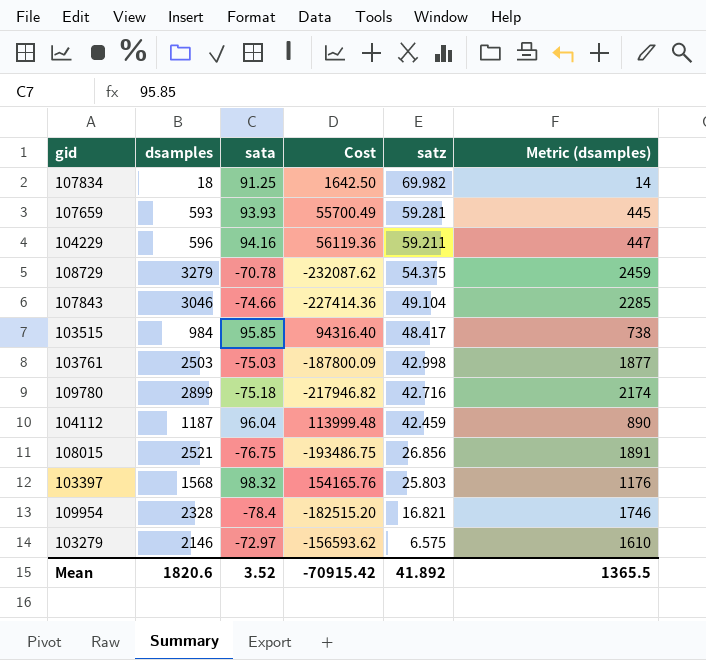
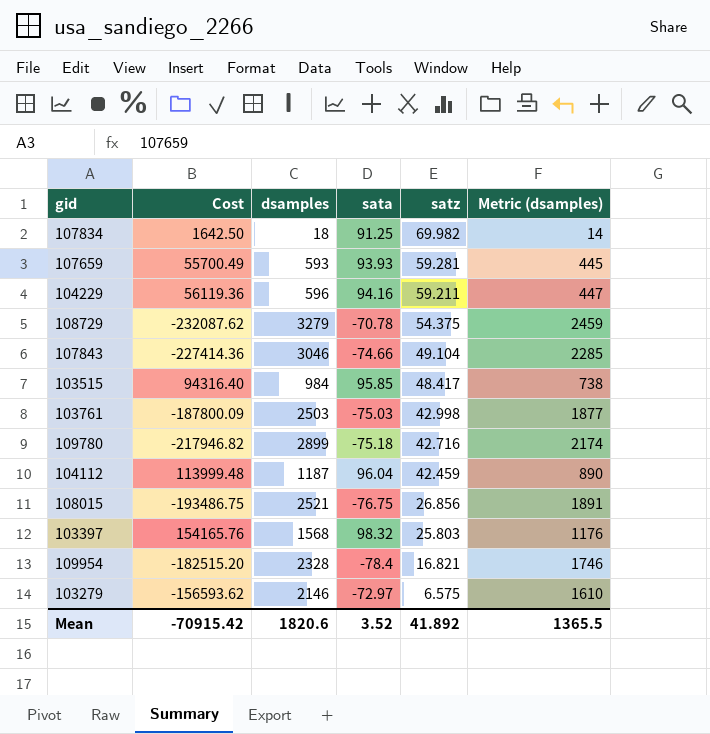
column Cost | position: 4 -> 2

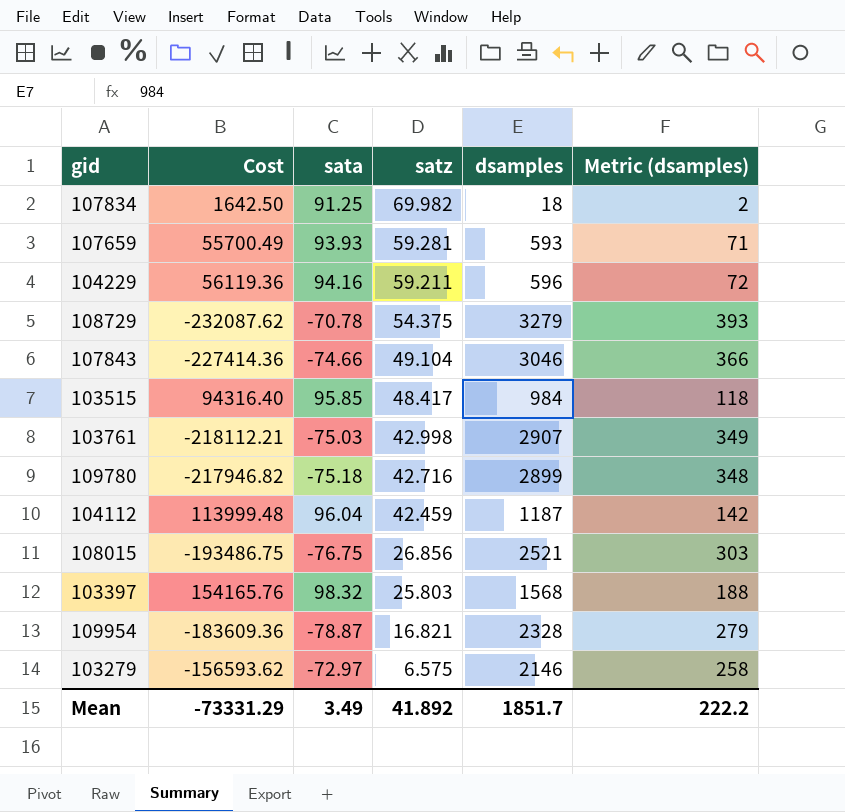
column dsamples | position: 3 -> 5
column Metric (dsamples) | formula: [dsamples] * 0.75 -> [dsamples] * 0.12
103761 | Cost: -187800.09 -> -218112.21
103761 | dsamples: 2503 -> 2907
109954 | Cost: -182515.20 -> -183609.36
109954 | sata: -78.4 -> -78.87
Mean | Cost: -70915.42 -> -73331.29
Mean | sata: 3.52 -> 3.49
Mean | dsamples: 1820.6 -> 1851.7
Mean | Metric (dsamples): 1365.5 -> 222.2

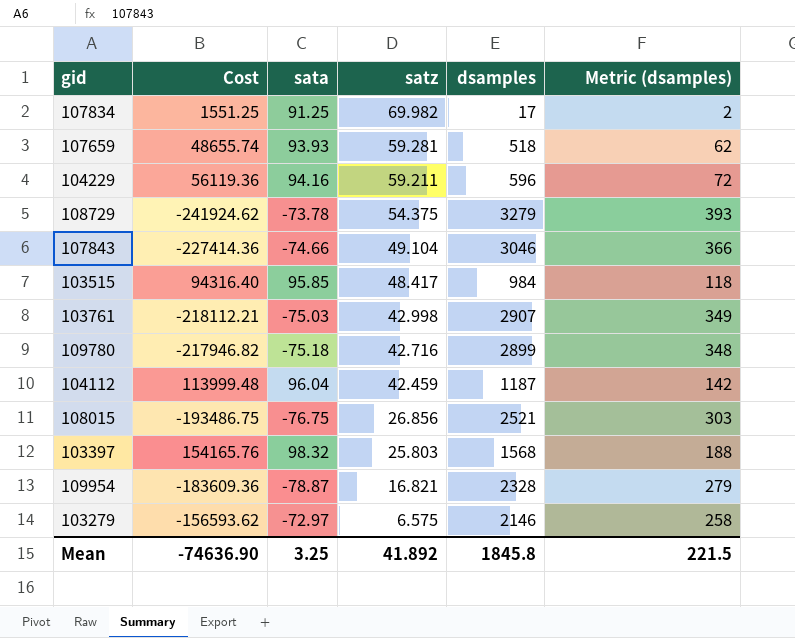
107834 | Cost: 1642.50 -> 1551.25
107834 | dsamples: 18 -> 17
107659 | Cost: 55700.49 -> 48655.74
107659 | dsamples: 593 -> 518
107659 | Metric (dsamples): 71 -> 62
108729 | Cost: -232087.62 -> -241924.62
108729 | sata: -70.78 -> -73.78
Mean | Cost: -73331.29 -> -74636.90
Mean | sata: 3.49 -> 3.25
Mean | dsamples: 1851.7 -> 1845.8
Mean | Metric (dsamples): 222.2 -> 221.5

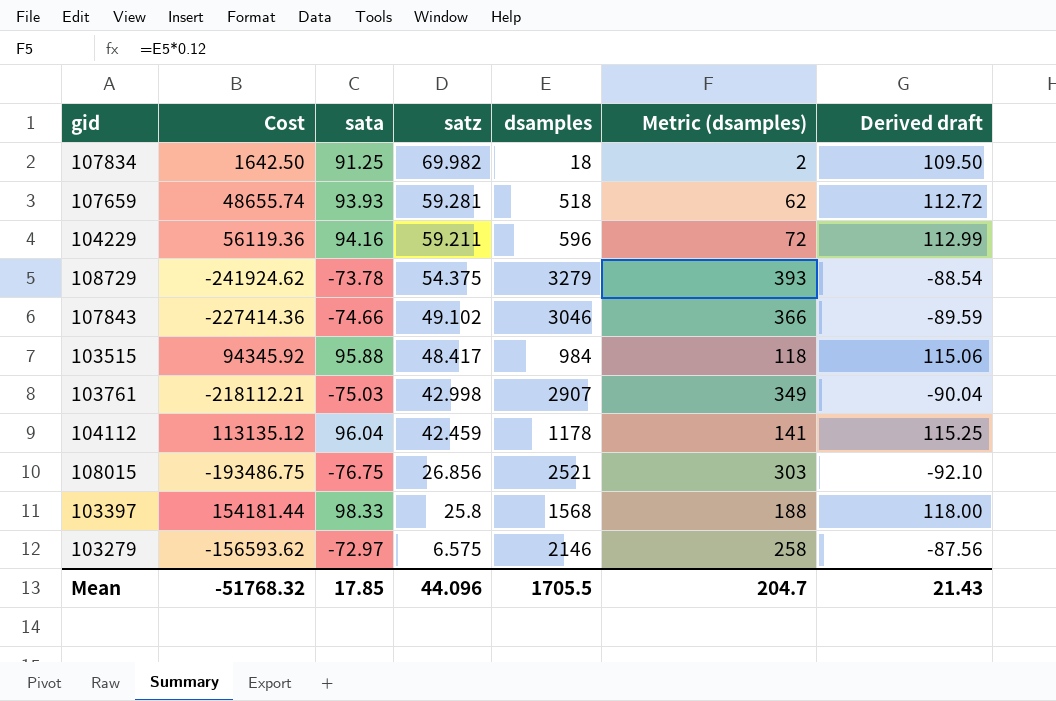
column Derived draft | formula: none -> [sata] * 1.2
row 109780: -217946.82 | -75.18 | 42.716 | 2899 | 348 -> none
row 109954: -183609.36 | -78.87 | 16.821 | 2328 | 279 -> none
107834 | Cost: 1551.25 -> 1642.50
107834 | dsamples: 17 -> 18
107843 | satz: 49.104 -> 49.102
103515 | Cost: 94316.40 -> 94345.92
103515 | sata: 95.85 -> 95.88
104112 | Cost: 113999.48 -> 113135.12
104112 | dsamples: 1187 -> 1178
104112 | Metric (dsamples): 142 -> 141
103397 | Cost: 154165.76 -> 154181.44
103397 | sata: 98.32 -> 98.33
103397 | satz: 25.803 -> 25.8
Mean | Cost: -74636.90 -> -51768.32
Mean | sata: 3.25 -> 17.85
Mean | satz: 41.892 -> 44.096
Mean | dsamples: 1845.8 -> 1705.5
Mean | Metric (dsamples): 221.5 -> 204.7

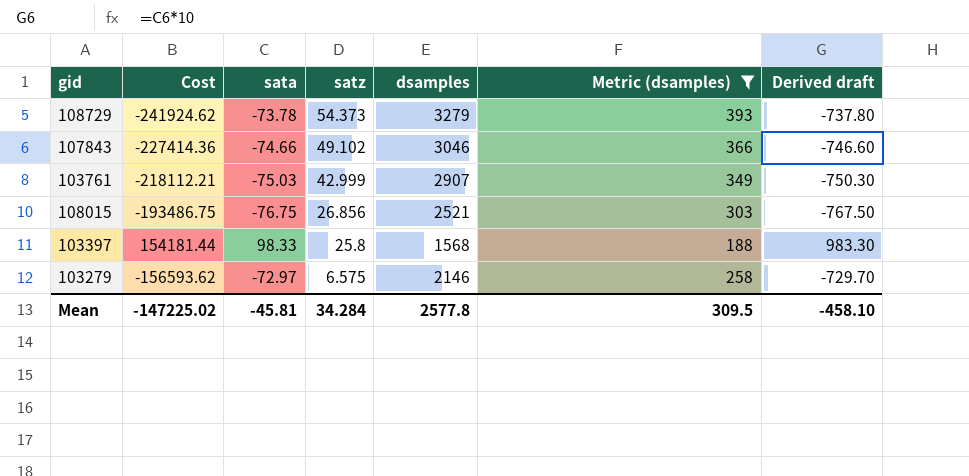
filter: none -> Metric (dsamples) >= 188
column Derived draft | formula: [sata] * 1.2 -> [sata] * 10
108729 | satz: 54.375 -> 54.373
103761 | satz: 42.998 -> 42.999
Mean | Cost: -51768.32 -> -147225.02
Mean | sata: 17.85 -> -45.81
Mean | satz: 44.096 -> 34.284
Mean | dsamples: 1705.5 -> 2577.8
Mean | Metric (dsamples): 204.7 -> 309.5
Mean | Derived draft: 21.43 -> -458.10

